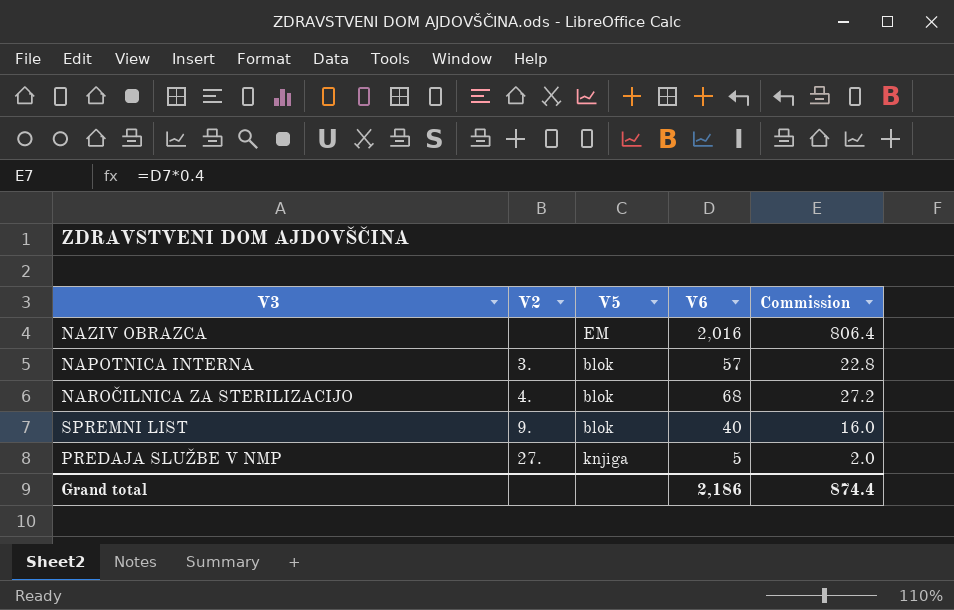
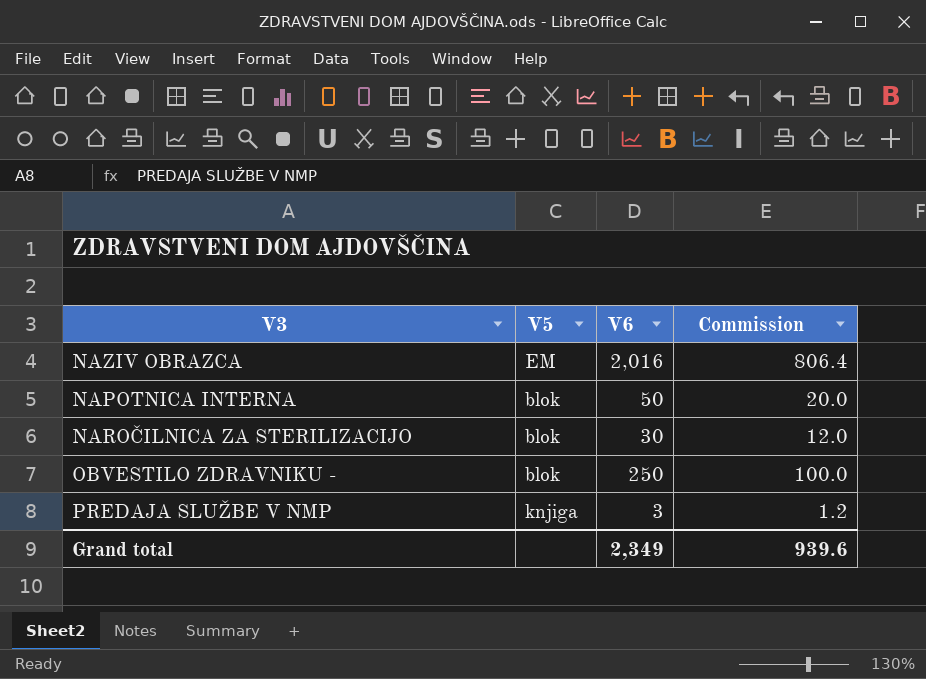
column V2 | position: 2 -> none
row SPREMNI LIST: 9. | blok | 40 | 16.0 -> none
NAPOTNICA INTERNA | V6: 57 -> 50
NAPOTNICA INTERNA | Commission: 22.8 -> 20.0
NAROČILNICA ZA STERILIZACIJO | V6: 68 -> 30
NAROČILNICA ZA STERILIZACIJO | Commission: 27.2 -> 12.0
row OBVESTILO ZDRAVNIKU -: none -> blok | 250 | 100.0
PREDAJA SLUŽBE V NMP | V6: 5 -> 3
PREDAJA SLUŽBE V NMP | Commission: 2.0 -> 1.2
Grand total | V6: 2,186 -> 2,349
Grand total | Commission: 874.4 -> 939.6

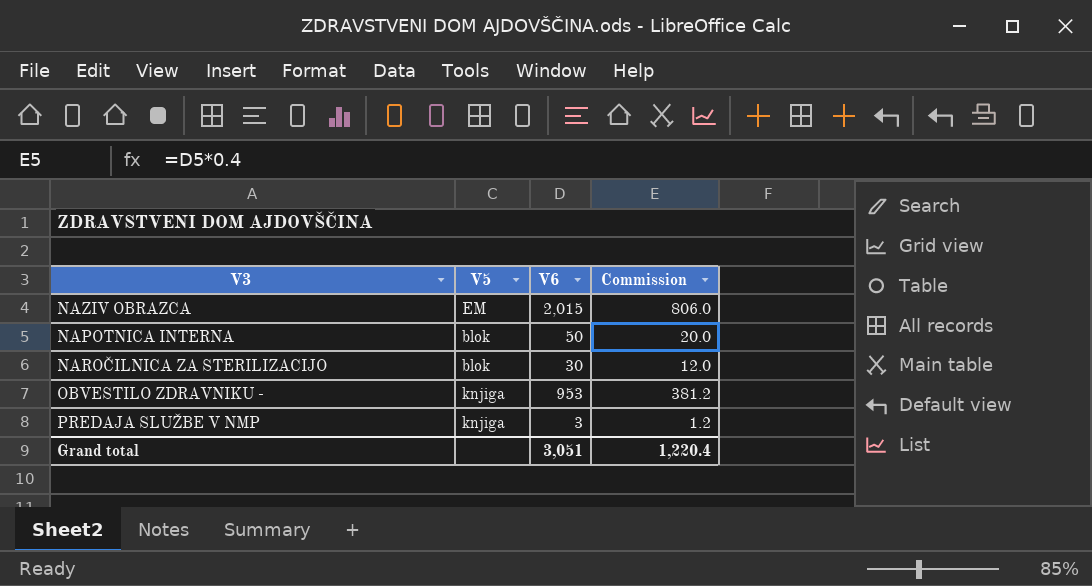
NAZIV OBRAZCA | V6: 2,016 -> 2,015
NAZIV OBRAZCA | Commission: 806.4 -> 806.0
OBVESTILO ZDRAVNIKU - | V5: blok -> knjiga
OBVESTILO ZDRAVNIKU - | V6: 250 -> 953
OBVESTILO ZDRAVNIKU - | Commission: 100.0 -> 381.2
Grand total | V6: 2,349 -> 3,051
Grand total | Commission: 939.6 -> 1,220.4

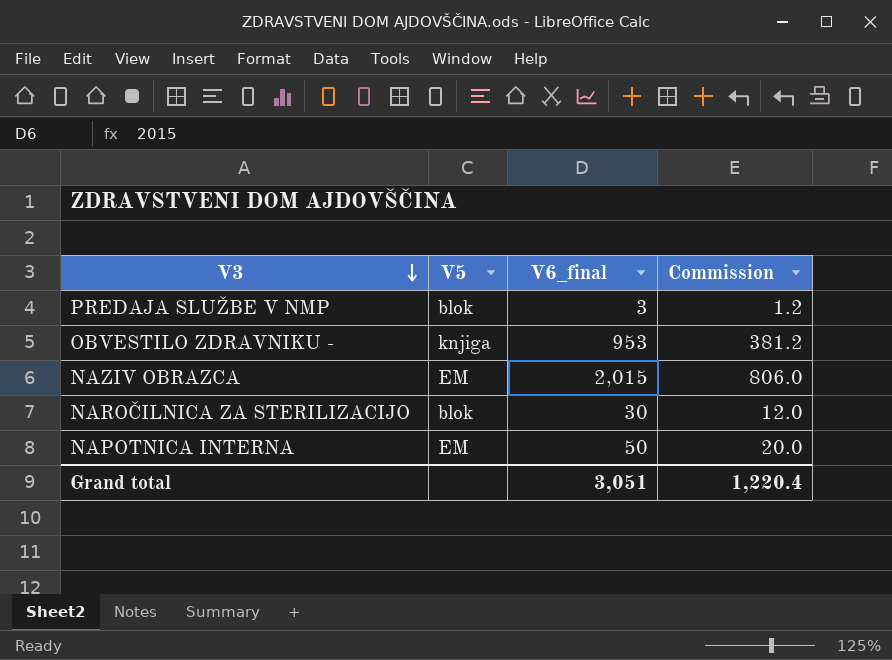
row order: none -> V3 descending
column name: V6 -> V6_final
PREDAJA SLUŽBE V NMP | V5: knjiga -> blok
NAPOTNICA INTERNA | V5: blok -> EM

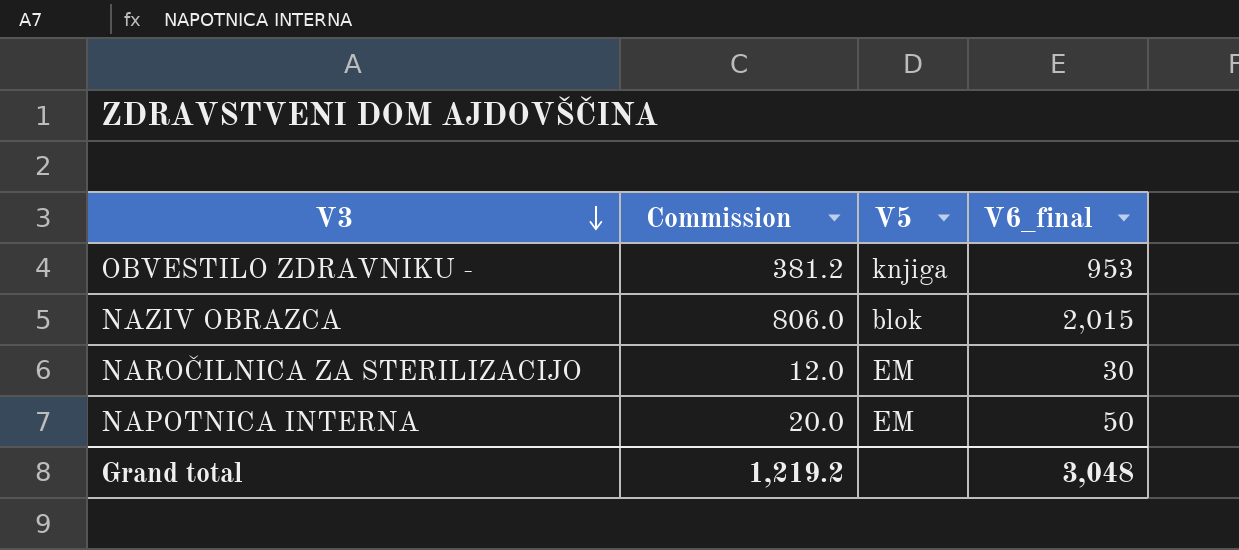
column Commission | position: 4 -> 2
row PREDAJA SLUŽBE V NMP: blok | 3 | 1.2 -> none
NAZIV OBRAZCA | V5: EM -> blok
NAROČILNICA ZA STERILIZACIJO | V5: blok -> EM
Grand total | Commission: 1,220.4 -> 1,219.2
Grand total | V6_final: 3,051 -> 3,048

